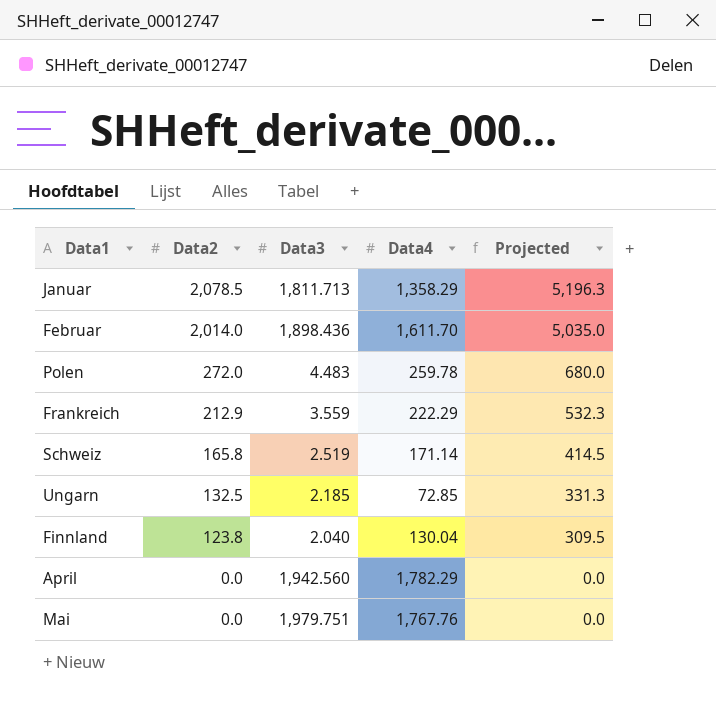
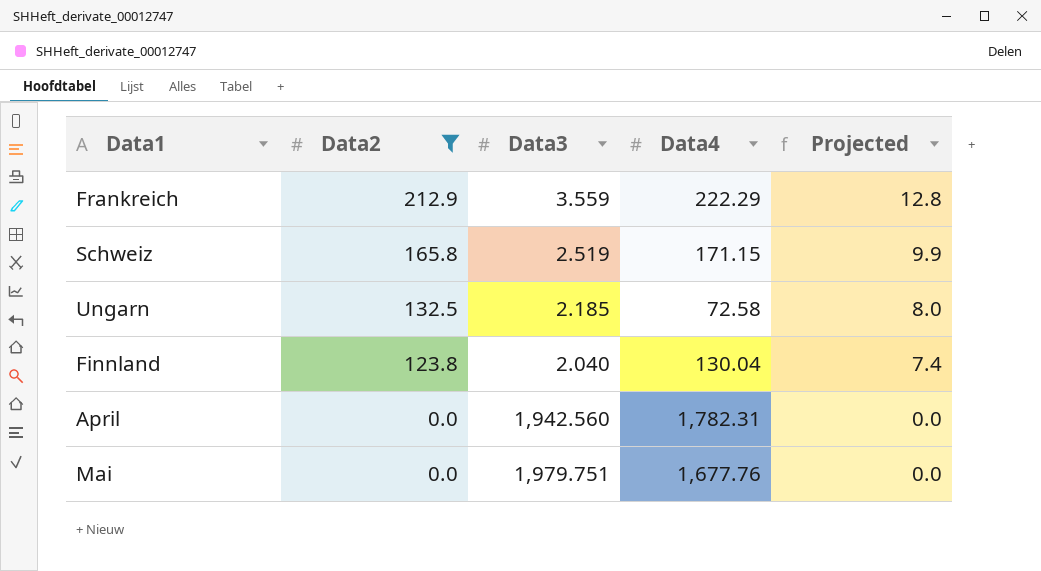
filter: none -> Data2 <= 212.9
column Projected | formula: [Data2] * 2.5 -> [Data2] * 0.06
Schweiz | Data4: 171.14 -> 171.15
Ungarn | Data4: 72.85 -> 72.58
April | Data4: 1,782.29 -> 1,782.31
Mai | Data4: 1,767.76 -> 1,677.76

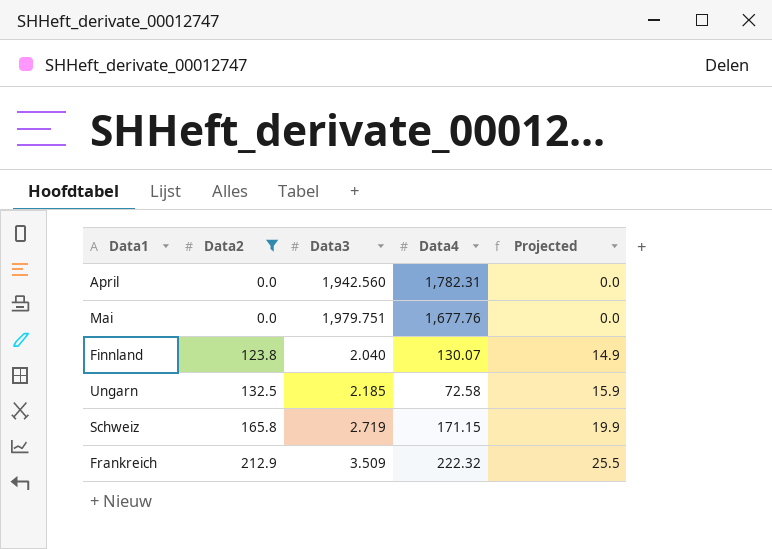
row order: Data2 descending -> Data2 ascending
column Projected | formula: [Data2] * 0.06 -> [Data2] * 0.12
Finnland | Data4: 130.04 -> 130.07
Schweiz | Data3: 2.519 -> 2.719
Frankreich | Data3: 3.559 -> 3.509
Frankreich | Data4: 222.29 -> 222.32

